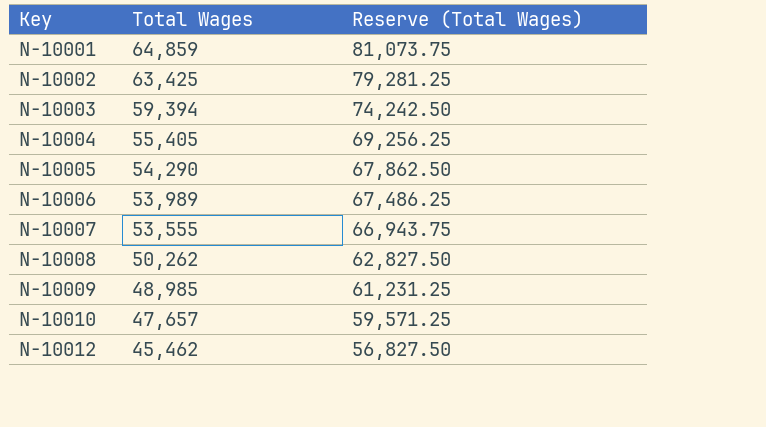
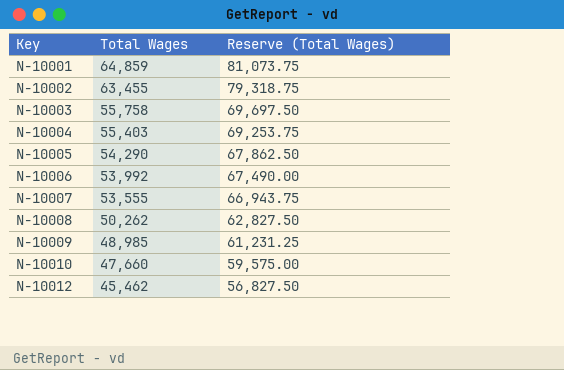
N-10002 | Total Wages: 63,425 -> 63,455
N-10002 | Reserve (Total Wages): 79,281.25 -> 79,318.75
N-10003 | Total Wages: 59,394 -> 55,758
N-10003 | Reserve (Total Wages): 74,242.50 -> 69,697.50
N-10004 | Total Wages: 55,405 -> 55,403
N-10004 | Reserve (Total Wages): 69,256.25 -> 69,253.75
N-10006 | Total Wages: 53,989 -> 53,992
N-10006 | Reserve (Total Wages): 67,486.25 -> 67,490.00
N-10010 | Total Wages: 47,657 -> 47,660
N-10010 | Reserve (Total Wages): 59,571.25 -> 59,575.00

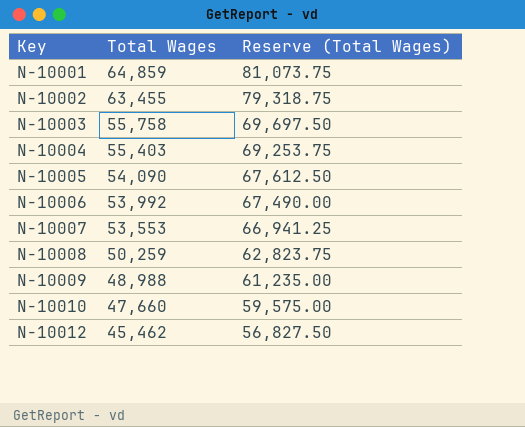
N-10005 | Total Wages: 54,290 -> 54,090
N-10005 | Reserve (Total Wages): 67,862.50 -> 67,612.50
N-10007 | Total Wages: 53,555 -> 53,553
N-10007 | Reserve (Total Wages): 66,943.75 -> 66,941.25
N-10008 | Total Wages: 50,262 -> 50,259
N-10008 | Reserve (Total Wages): 62,827.50 -> 62,823.75
N-10009 | Total Wages: 48,985 -> 48,988
N-10009 | Reserve (Total Wages): 61,231.25 -> 61,235.00

